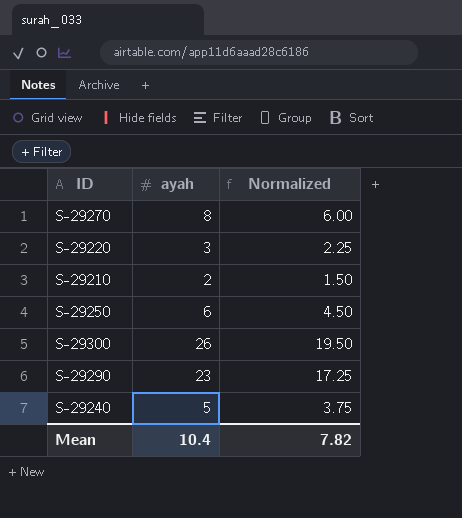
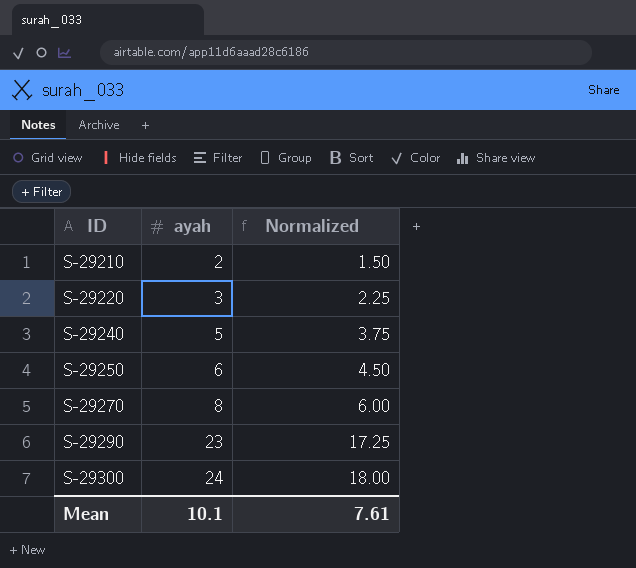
row order: none -> ID ascending
S-29300 | ayah: 26 -> 24
S-29300 | Normalized: 19.50 -> 18.00
Mean | ayah: 10.4 -> 10.1
Mean | Normalized: 7.82 -> 7.61

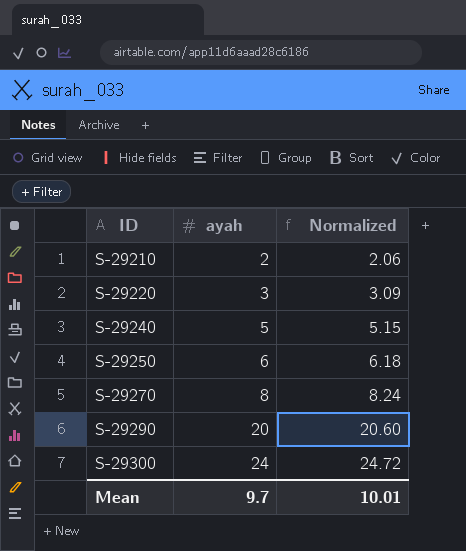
column Normalized | formula: [ayah] * 0.75 -> [ayah] * 1.03
S-29290 | ayah: 23 -> 20
Mean | ayah: 10.1 -> 9.7
Mean | Normalized: 7.61 -> 10.01

